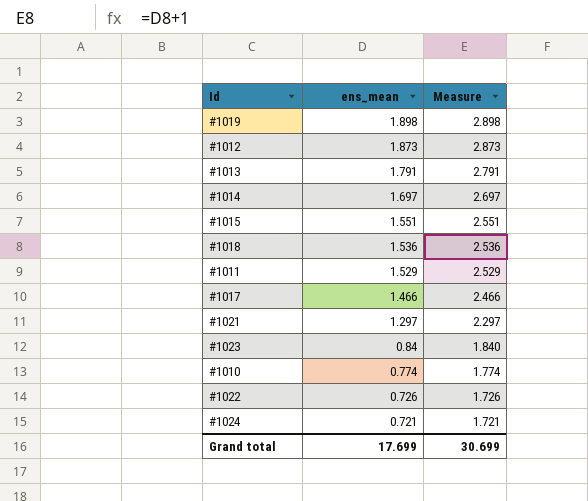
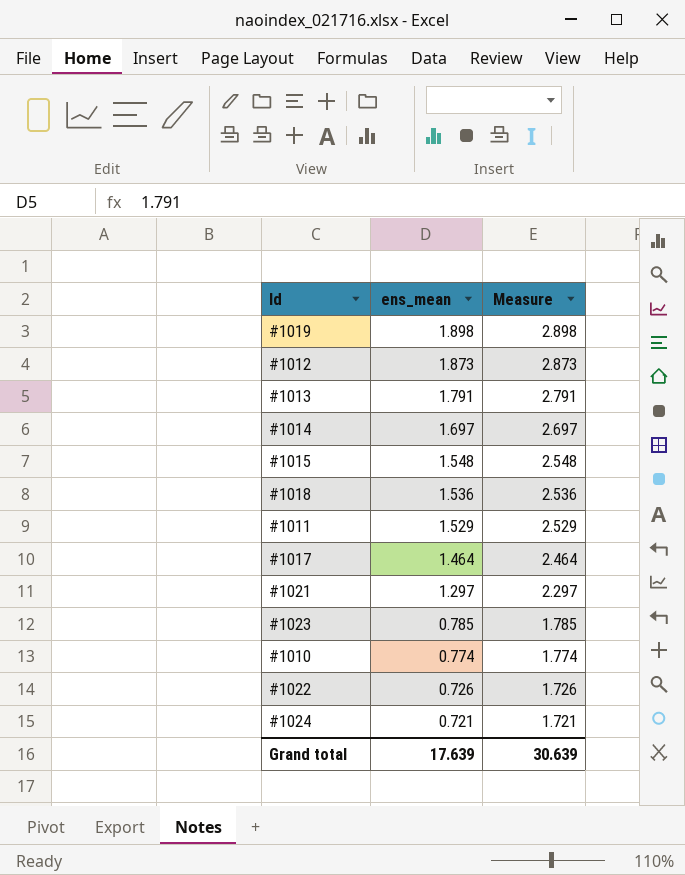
#1015 | ens_mean: 1.551 -> 1.548
#1015 | Measure: 2.551 -> 2.548
#1017 | ens_mean: 1.466 -> 1.464
#1017 | Measure: 2.466 -> 2.464
#1023 | ens_mean: 0.84 -> 0.785
#1023 | Measure: 1.840 -> 1.785
Grand total | ens_mean: 17.699 -> 17.639
Grand total | Measure: 30.699 -> 30.639

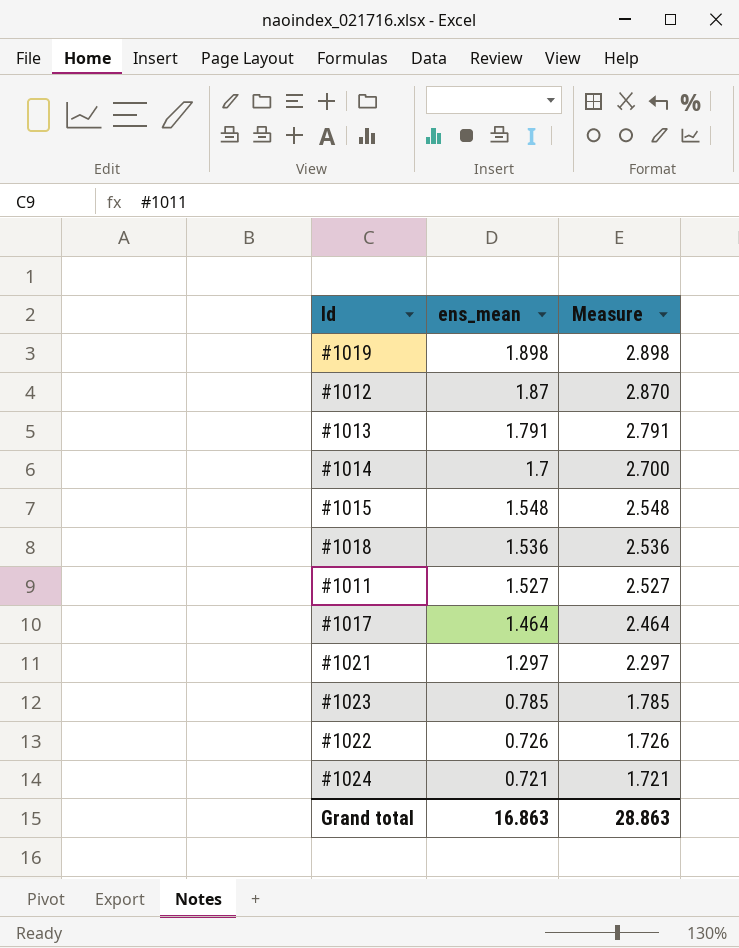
row #1010: 0.774 | 1.774 -> none
#1012 | ens_mean: 1.873 -> 1.87
#1012 | Measure: 2.873 -> 2.870
#1014 | ens_mean: 1.697 -> 1.7
#1014 | Measure: 2.697 -> 2.700
#1011 | ens_mean: 1.529 -> 1.527
#1011 | Measure: 2.529 -> 2.527
Grand total | ens_mean: 17.639 -> 16.863
Grand total | Measure: 30.639 -> 28.863

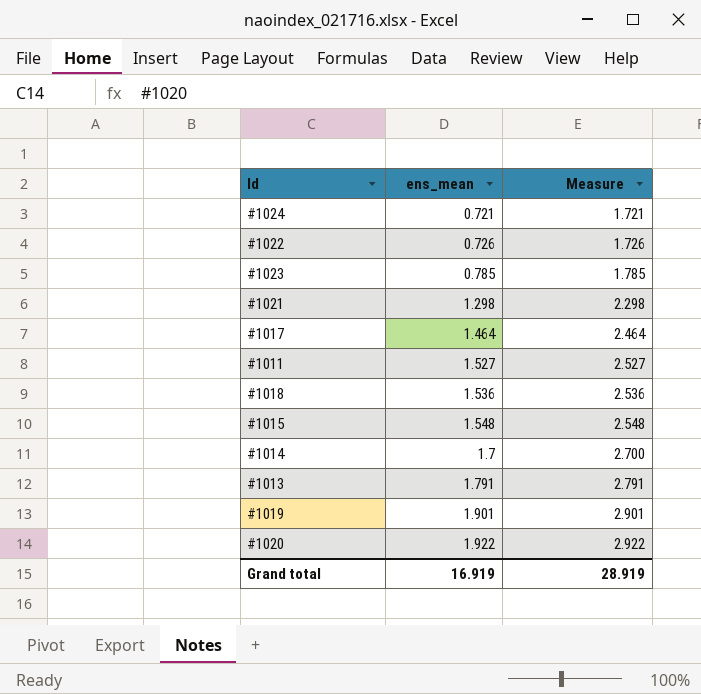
row order: ens_mean descending -> ens_mean ascending
row #1012: 1.87 | 2.870 -> none
#1021 | ens_mean: 1.297 -> 1.298
#1021 | Measure: 2.297 -> 2.298
#1019 | ens_mean: 1.898 -> 1.901
#1019 | Measure: 2.898 -> 2.901
row #1020: none -> 1.922 | 2.922
Grand total | ens_mean: 16.863 -> 16.919
Grand total | Measure: 28.863 -> 28.919

